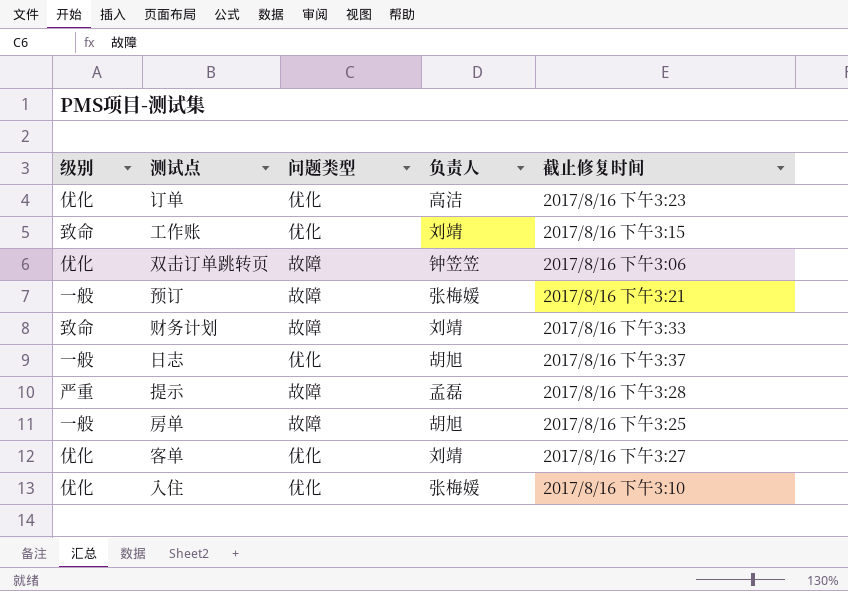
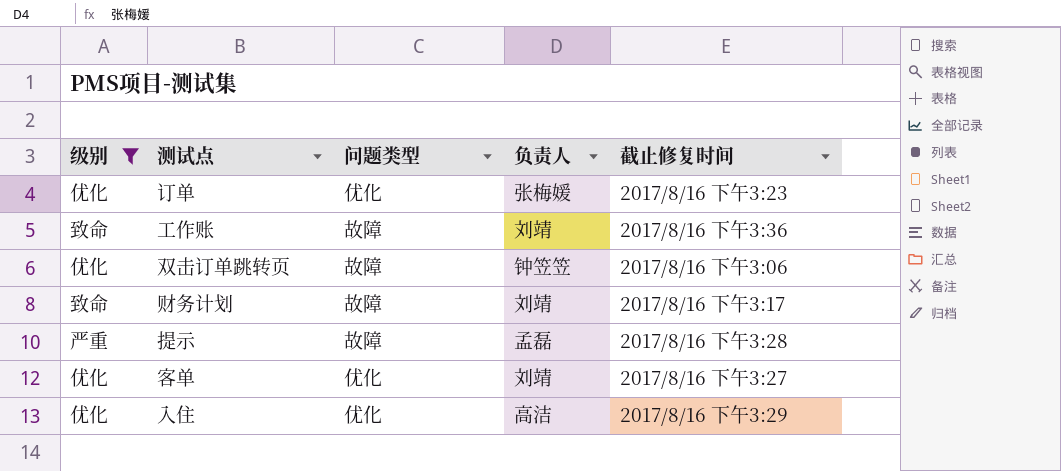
filter: none -> 级别 != 一般
订单 | 负责人: 高洁 -> 张梅媛
工作账 | 问题类型: 优化 -> 故障
工作账 | 截止修复时间: 2017/8/16 下午3:15 -> 2017/8/16 下午3:36
财务计划 | 截止修复时间: 2017/8/16 下午3:33 -> 2017/8/16 下午3:17
入住 | 负责人: 张梅媛 -> 高洁
入住 | 截止修复时间: 2017/8/16 下午3:10 -> 2017/8/16 下午3:29

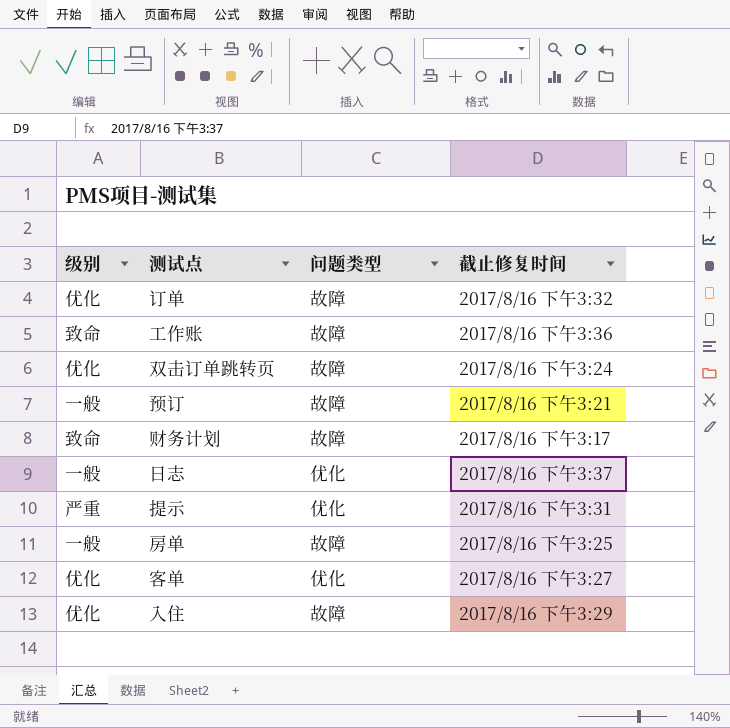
filter: 级别 != 一般 -> none
column 负责人 | position: 4 -> none
订单 | 问题类型: 优化 -> 故障
订单 | 截止修复时间: 2017/8/16 下午3:23 -> 2017/8/16 下午3:32
双击订单跳转页 | 截止修复时间: 2017/8/16 下午3:06 -> 2017/8/16 下午3:24
提示 | 问题类型: 故障 -> 优化
提示 | 截止修复时间: 2017/8/16 下午3:28 -> 2017/8/16 下午3:31
入住 | 问题类型: 优化 -> 故障

